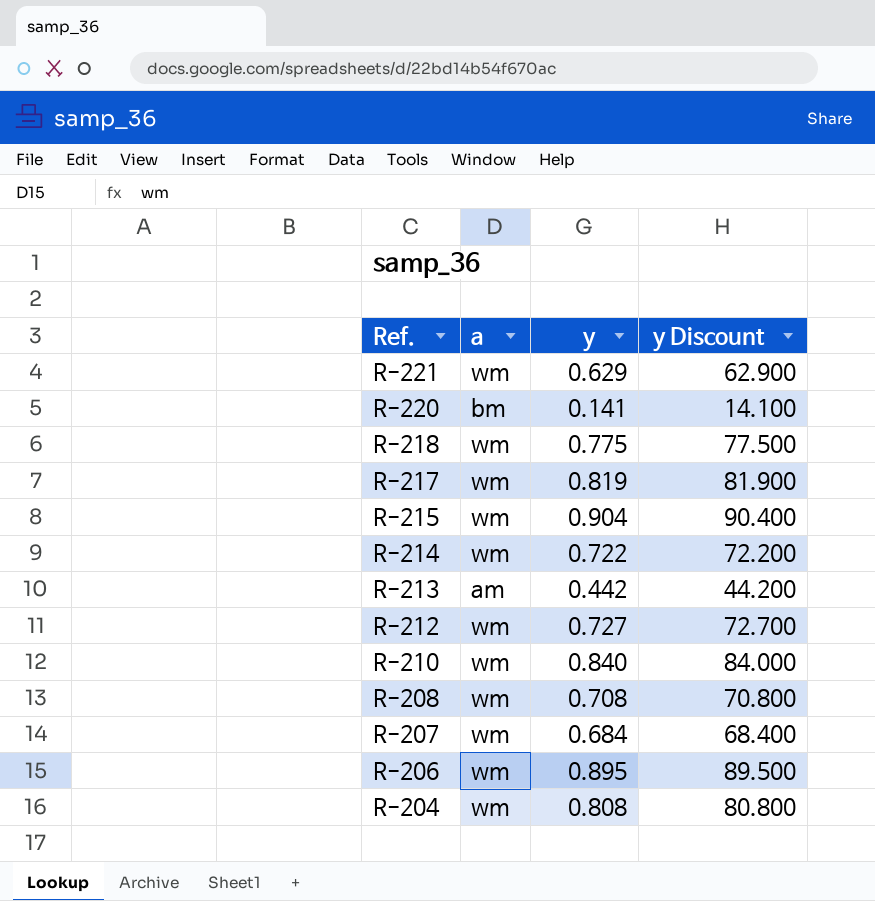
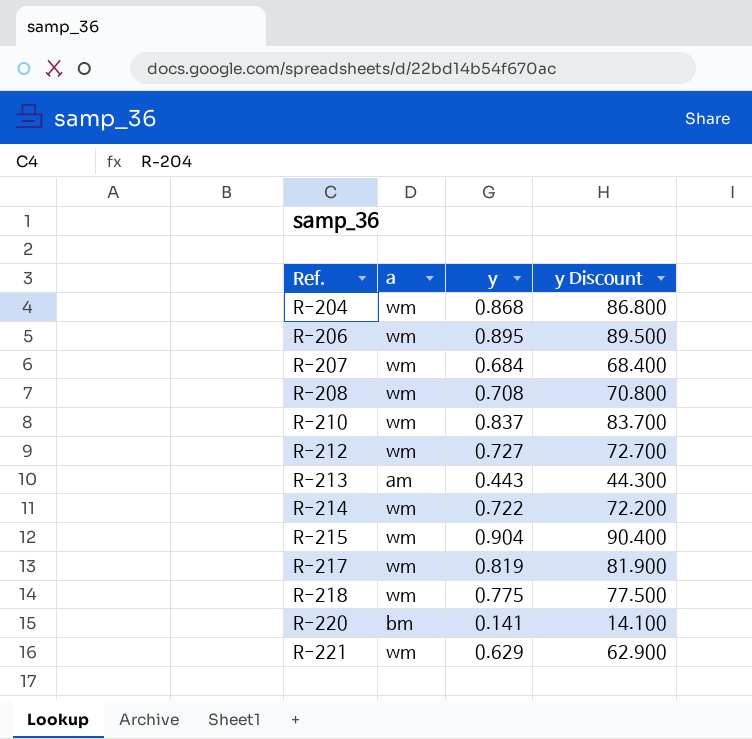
row order: Ref. descending -> Ref. ascending
R-204 | y: 0.808 -> 0.868
R-204 | y Discount: 80.800 -> 86.800
R-210 | y: 0.840 -> 0.837
R-210 | y Discount: 84.000 -> 83.700
R-213 | y: 0.442 -> 0.443
R-213 | y Discount: 44.200 -> 44.300

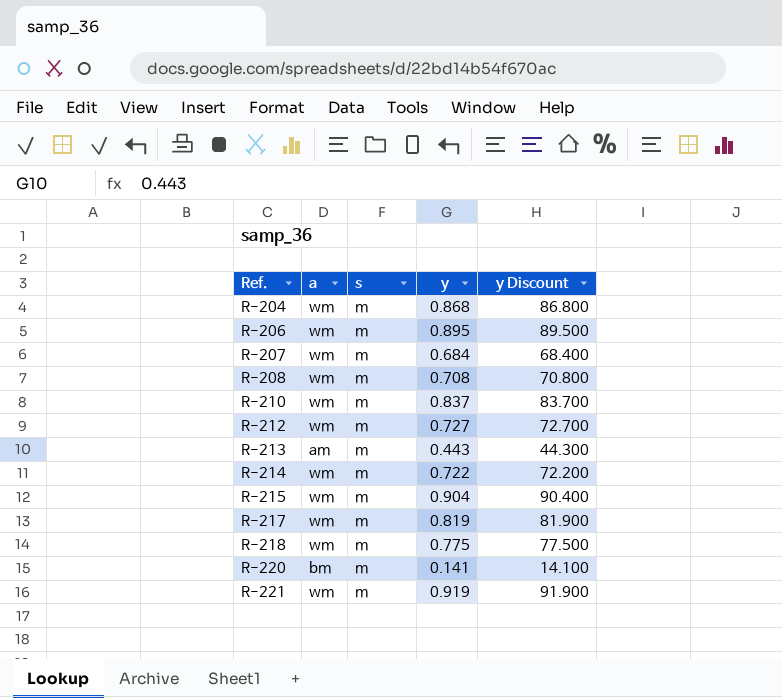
column s | position: none -> 3
R-221 | y: 0.629 -> 0.919
R-221 | y Discount: 62.900 -> 91.900

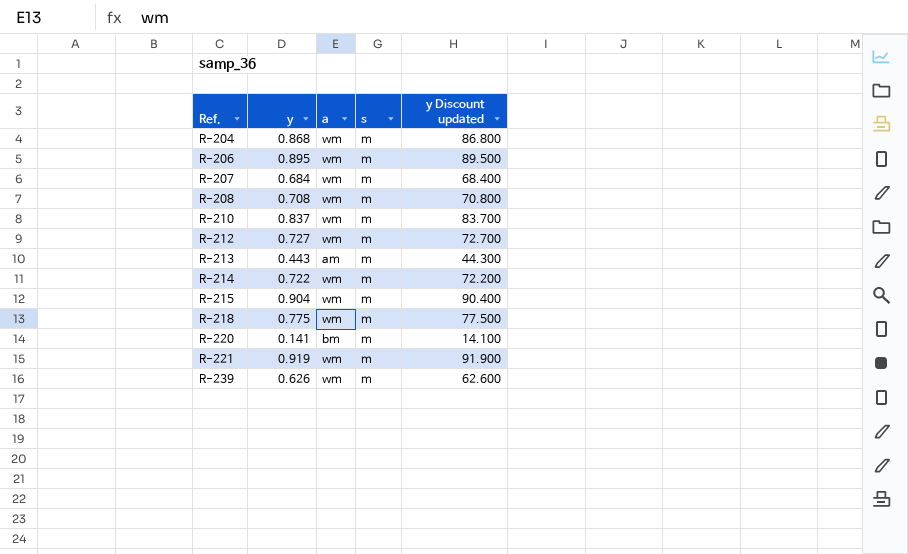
column y | position: 4 -> 2
column name: y Discount -> y Discount updated
row R-217: wm | m | 0.819 | 81.900 -> none
row R-239: none -> 0.626 | wm | m | 62.600

